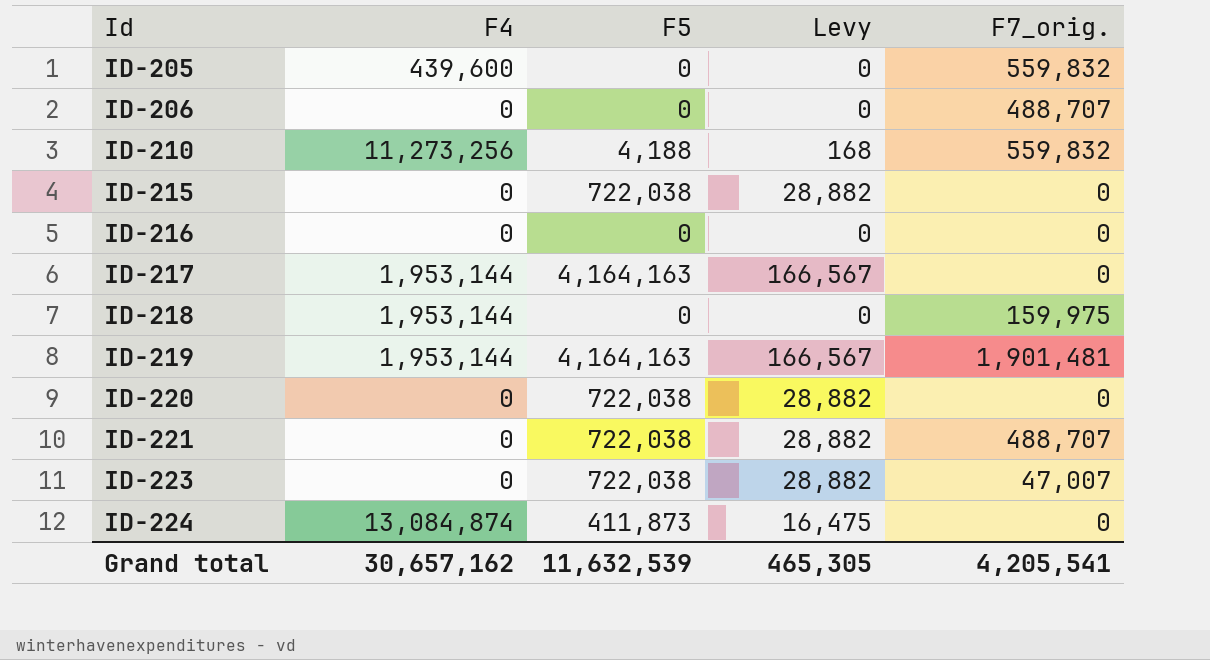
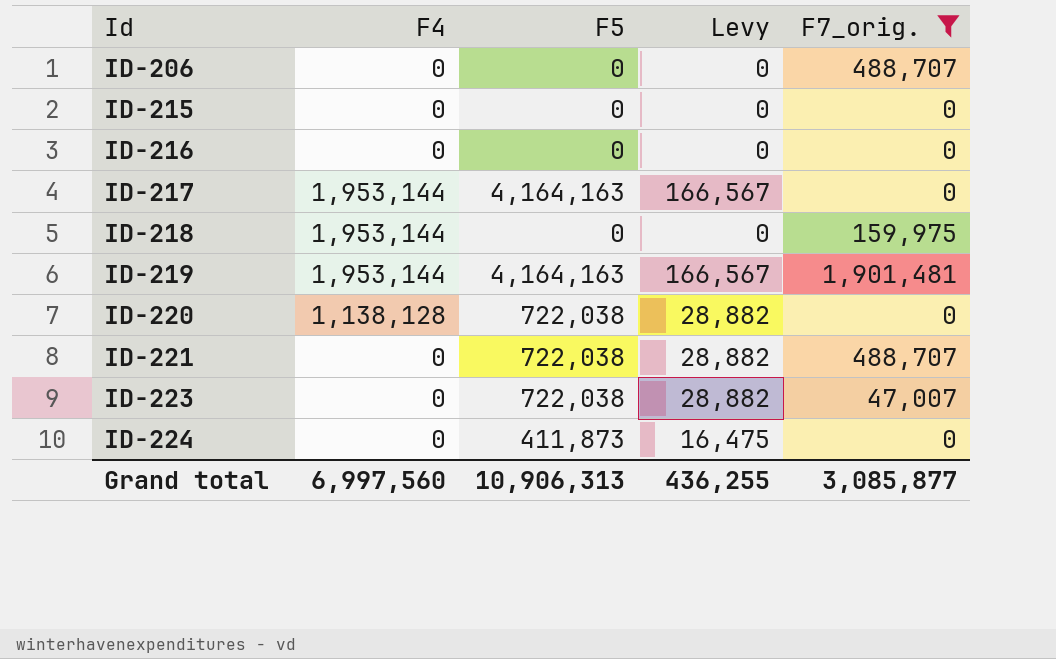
filter: none -> F7_orig. != 559,832
ID-215 | F5: 722,038 -> 0
ID-215 | Levy: 28,882 -> 0
ID-220 | F4: 0 -> 1,138,128
ID-224 | F4: 13,084,874 -> 0
Grand total | F4: 30,657,162 -> 6,997,560
Grand total | F5: 11,632,539 -> 10,906,313
Grand total | Levy: 465,305 -> 436,255
Grand total | F7_orig.: 4,205,541 -> 3,085,877

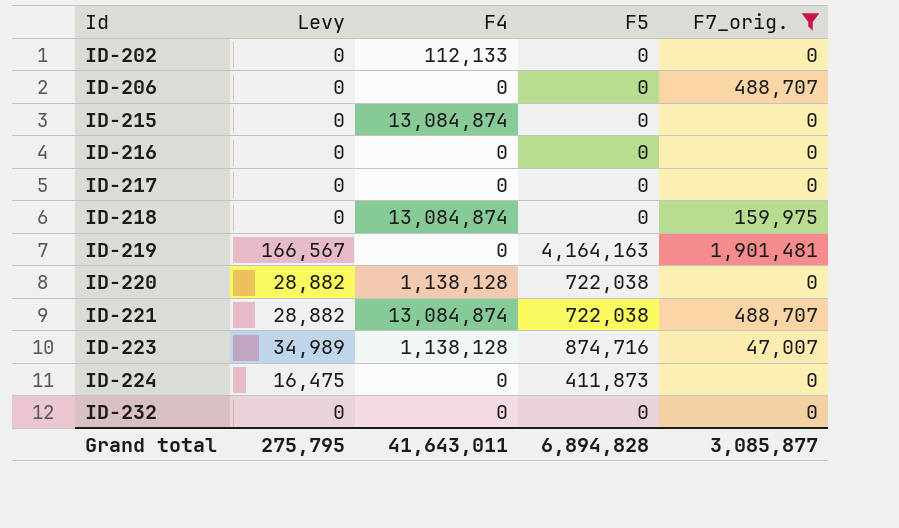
column Levy | position: 4 -> 2
row ID-202: none -> 0 | 112,133 | 0 | 0
ID-215 | F4: 0 -> 13,084,874
ID-217 | Levy: 166,567 -> 0
ID-217 | F4: 1,953,144 -> 0
ID-217 | F5: 4,164,163 -> 0
ID-218 | F4: 1,953,144 -> 13,084,874
ID-219 | F4: 1,953,144 -> 0
ID-221 | F4: 0 -> 13,084,874
ID-223 | Levy: 28,882 -> 34,989
ID-223 | F4: 0 -> 1,138,128
ID-223 | F5: 722,038 -> 874,716
row ID-232: none -> 0 | 0 | 0 | 0
Grand total | Levy: 436,255 -> 275,795
Grand total | F4: 6,997,560 -> 41,643,011
Grand total | F5: 10,906,313 -> 6,894,828

